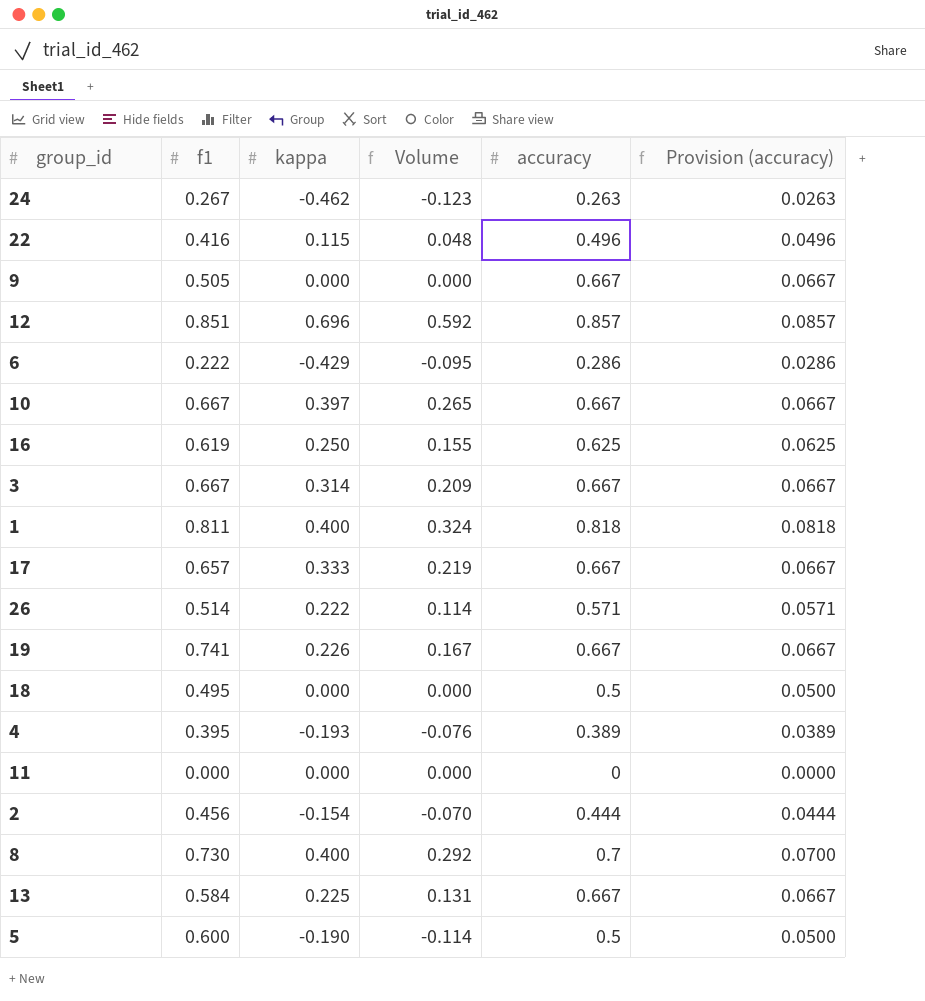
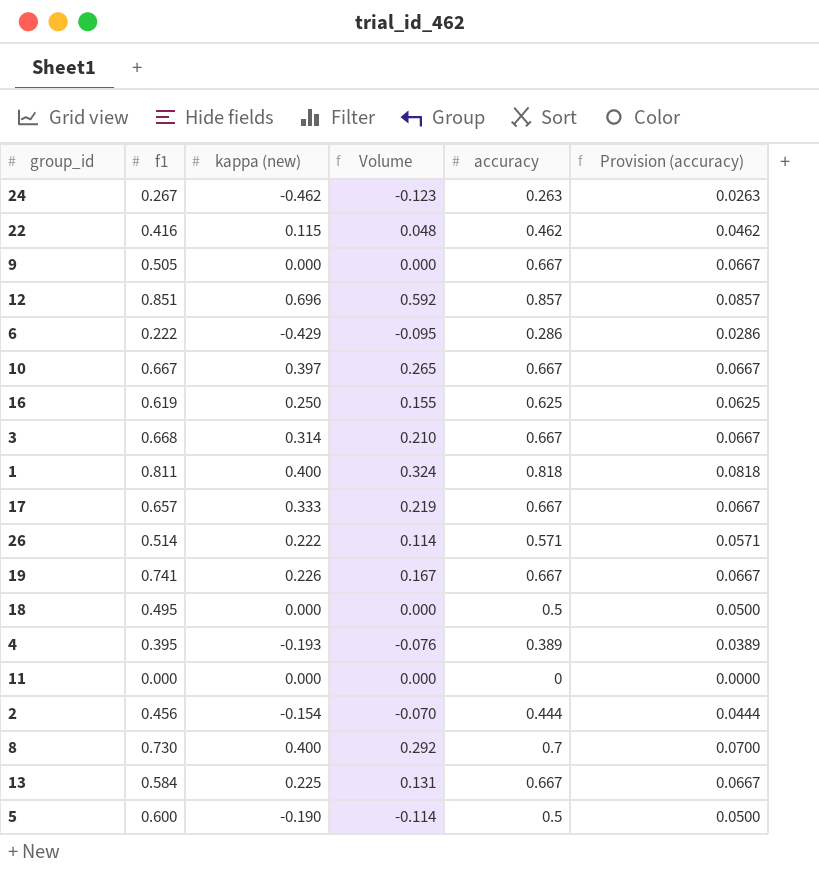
column name: kappa -> kappa (new)
22 | accuracy: 0.496 -> 0.462
22 | Provision (accuracy): 0.0496 -> 0.0462
3 | f1: 0.667 -> 0.668
3 | Volume: 0.209 -> 0.210

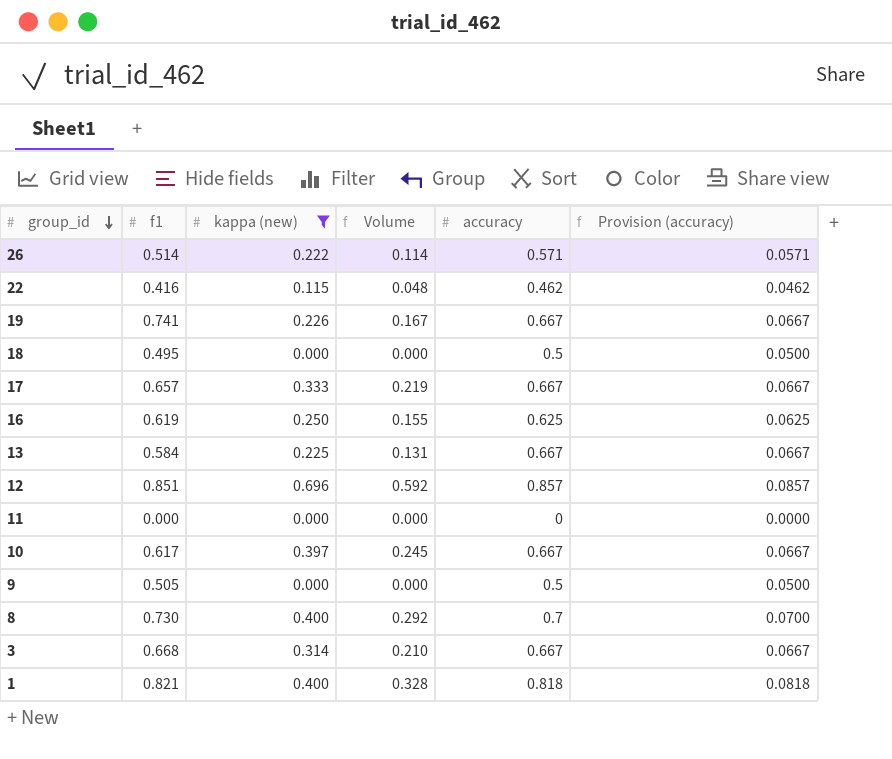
filter: none -> kappa (new) >= 0.000
row order: none -> group_id descending
10 | f1: 0.667 -> 0.617
10 | Volume: 0.265 -> 0.245
9 | accuracy: 0.667 -> 0.5
9 | Provision (accuracy): 0.0667 -> 0.0500
1 | f1: 0.811 -> 0.821
1 | Volume: 0.324 -> 0.328

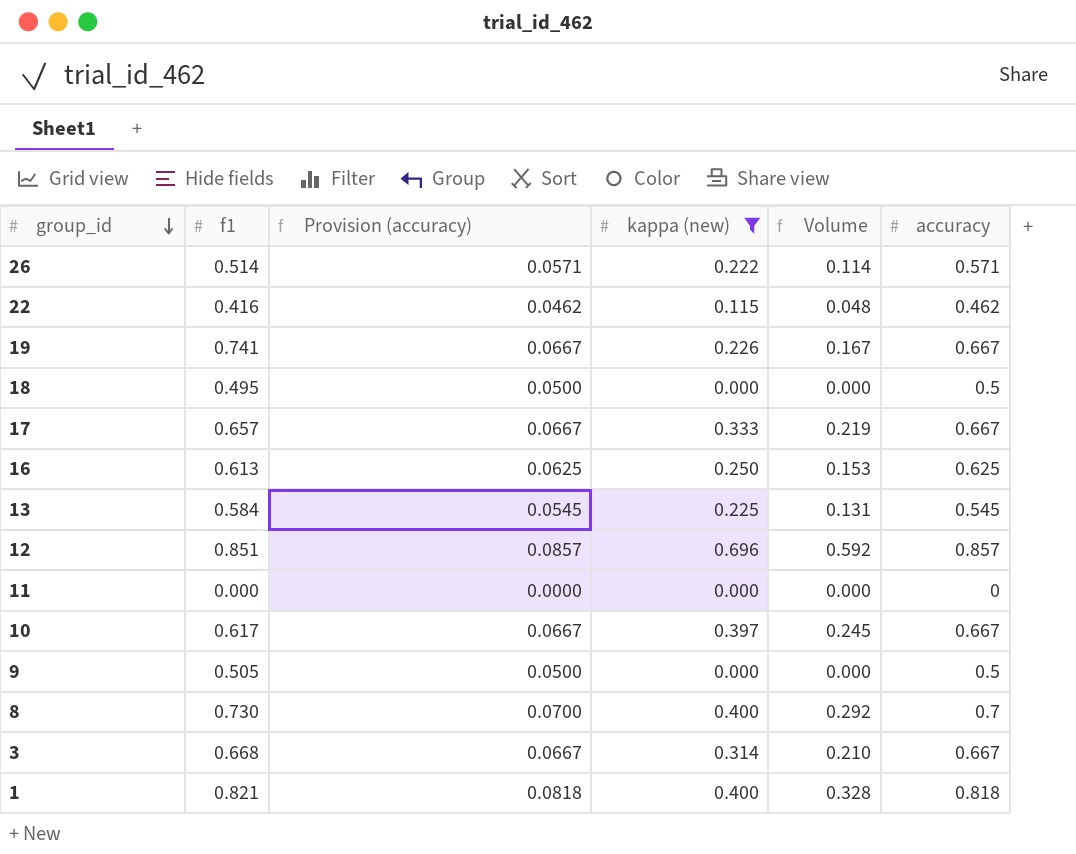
column Provision (accuracy) | position: 6 -> 3
16 | f1: 0.619 -> 0.613
16 | Volume: 0.155 -> 0.153
13 | Provision (accuracy): 0.0667 -> 0.0545
13 | accuracy: 0.667 -> 0.545

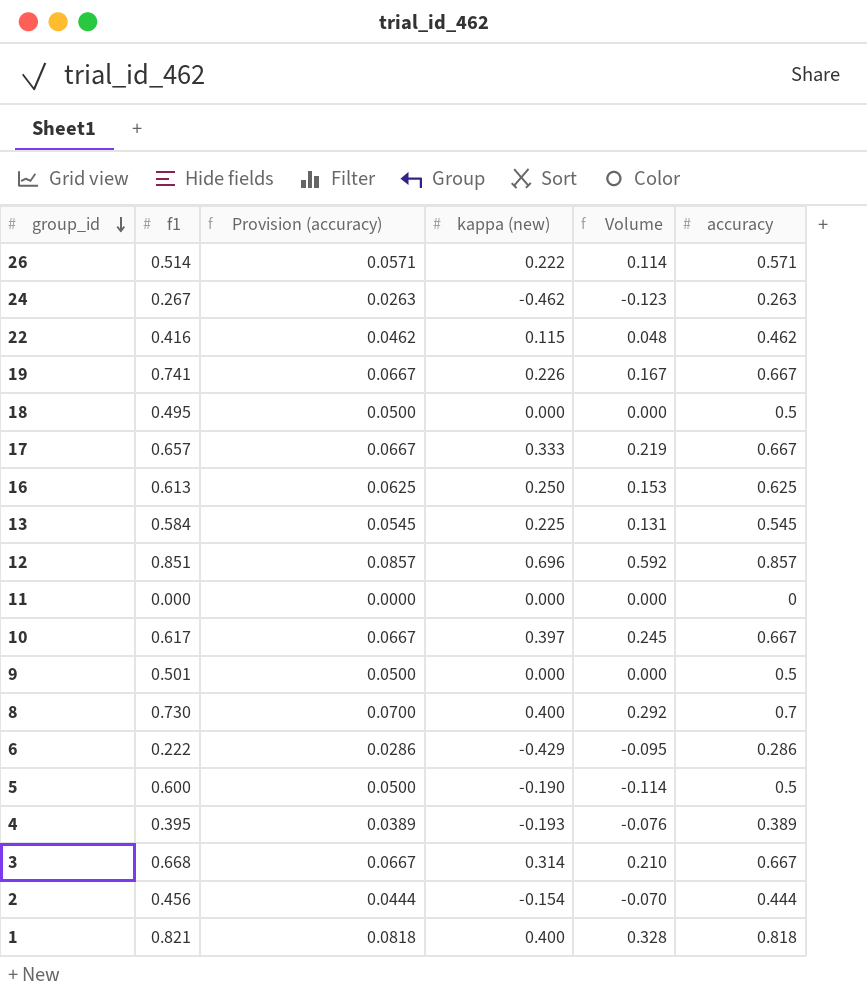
filter: kappa (new) >= 0.000 -> none
9 | f1: 0.505 -> 0.501

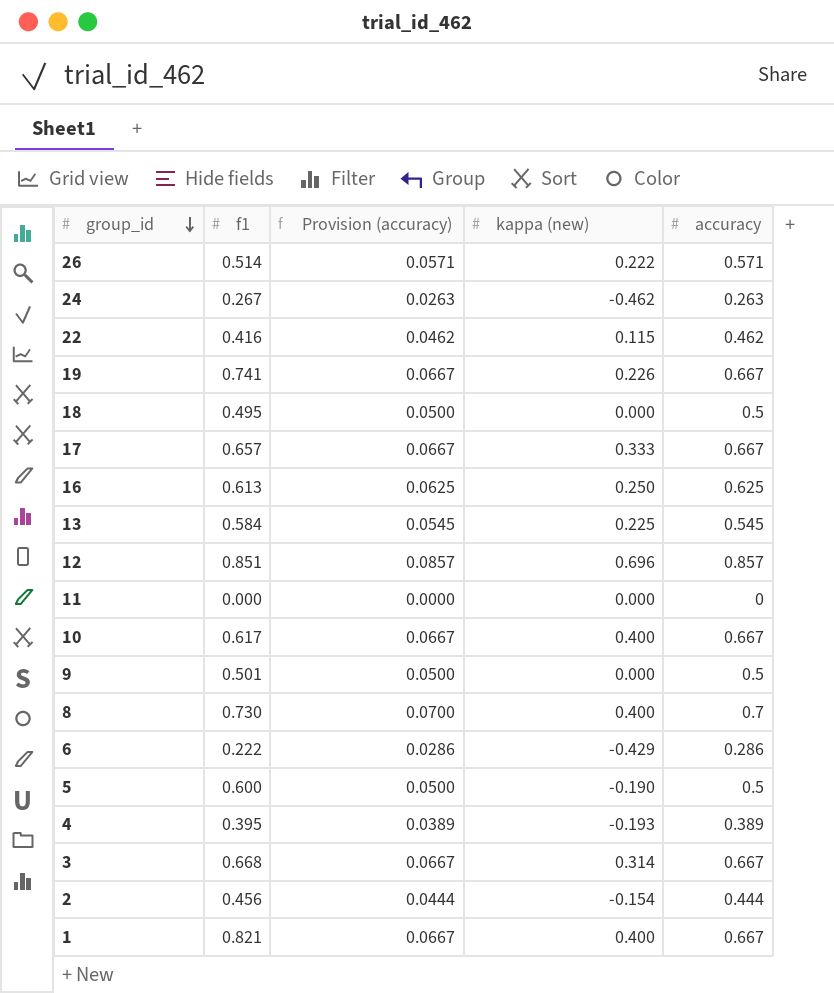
column Volume | formula: [f1] * [kappa (new)] -> none
10 | kappa (new): 0.397 -> 0.400
1 | Provision (accuracy): 0.0818 -> 0.0667
1 | accuracy: 0.818 -> 0.667

